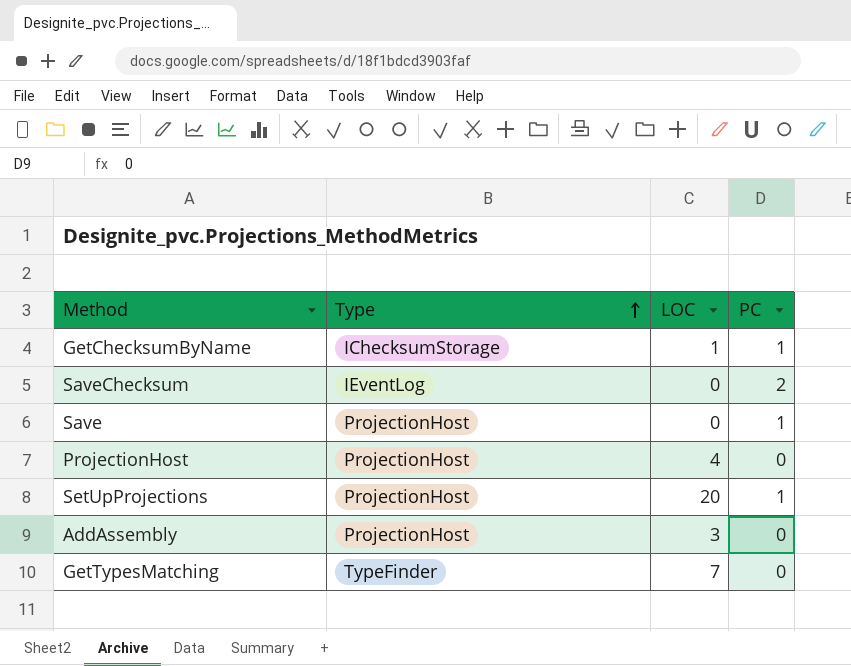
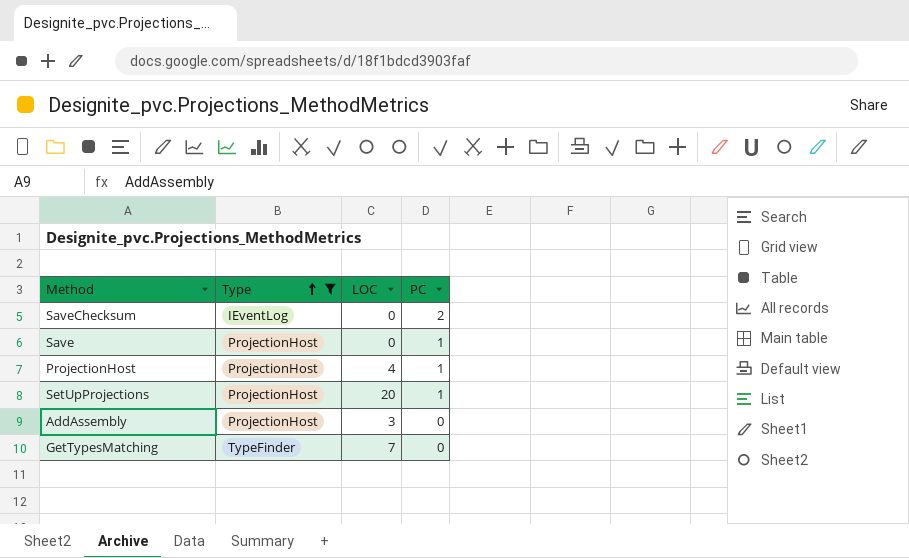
filter: none -> Type != IChecksumStorage
ProjectionHost | PC: 0 -> 1

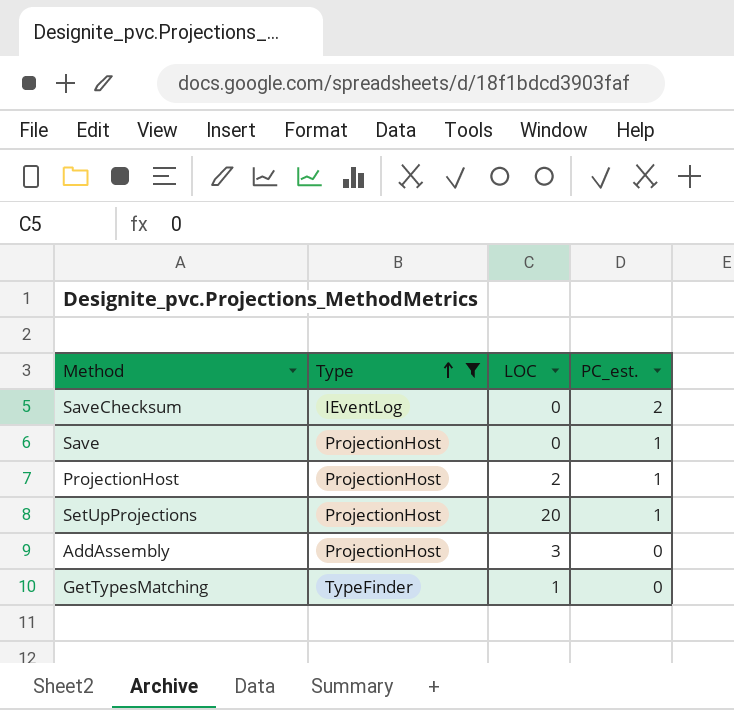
column name: PC -> PC_est.
ProjectionHost | LOC: 4 -> 2
GetTypesMatching | LOC: 7 -> 1

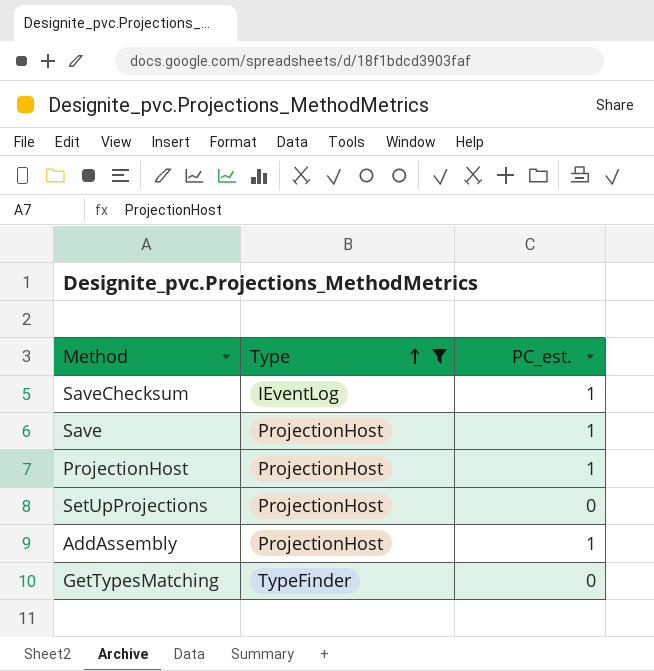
column LOC | position: 3 -> none
SaveChecksum | PC_est.: 2 -> 1
SetUpProjections | PC_est.: 1 -> 0
AddAssembly | PC_est.: 0 -> 1

